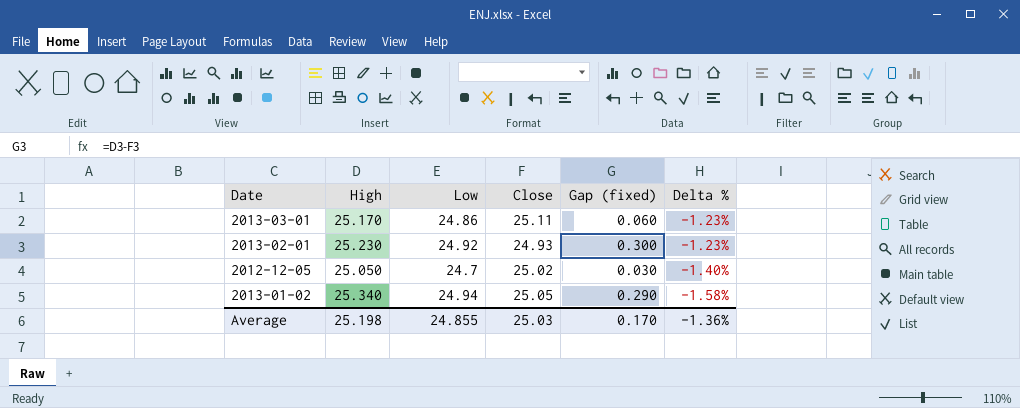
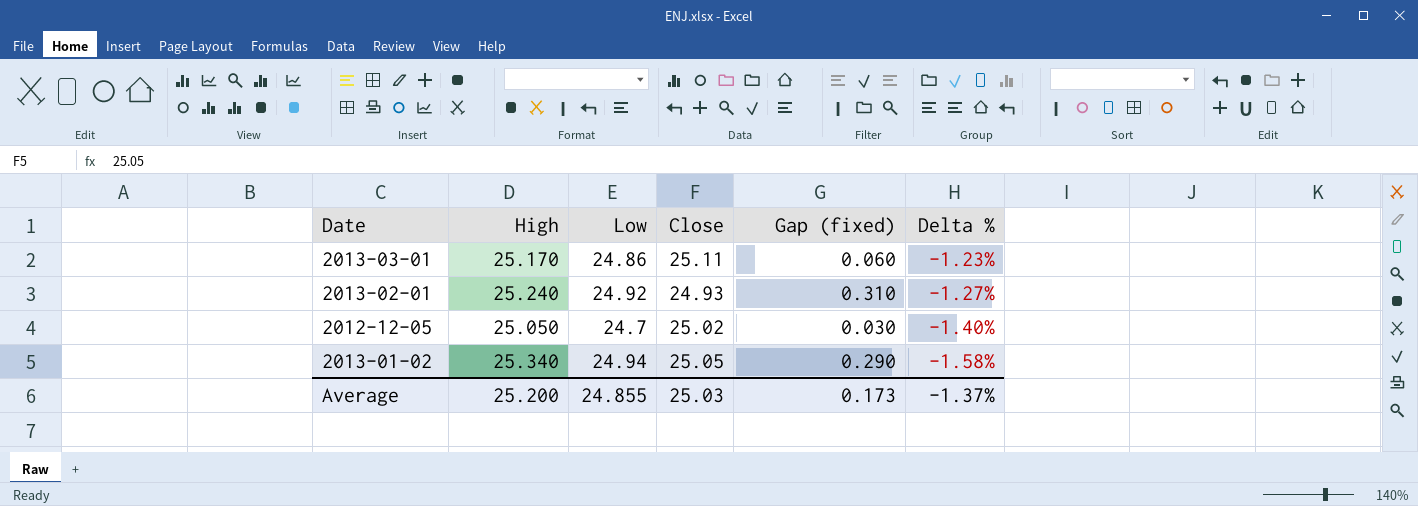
2013-02-01 | High: 25.230 -> 25.240
2013-02-01 | Gap (fixed): 0.300 -> 0.310
2013-02-01 | Delta %: -1.23% -> -1.27%
Average | High: 25.198 -> 25.200
Average | Gap (fixed): 0.170 -> 0.173
Average | Delta %: -1.36% -> -1.37%

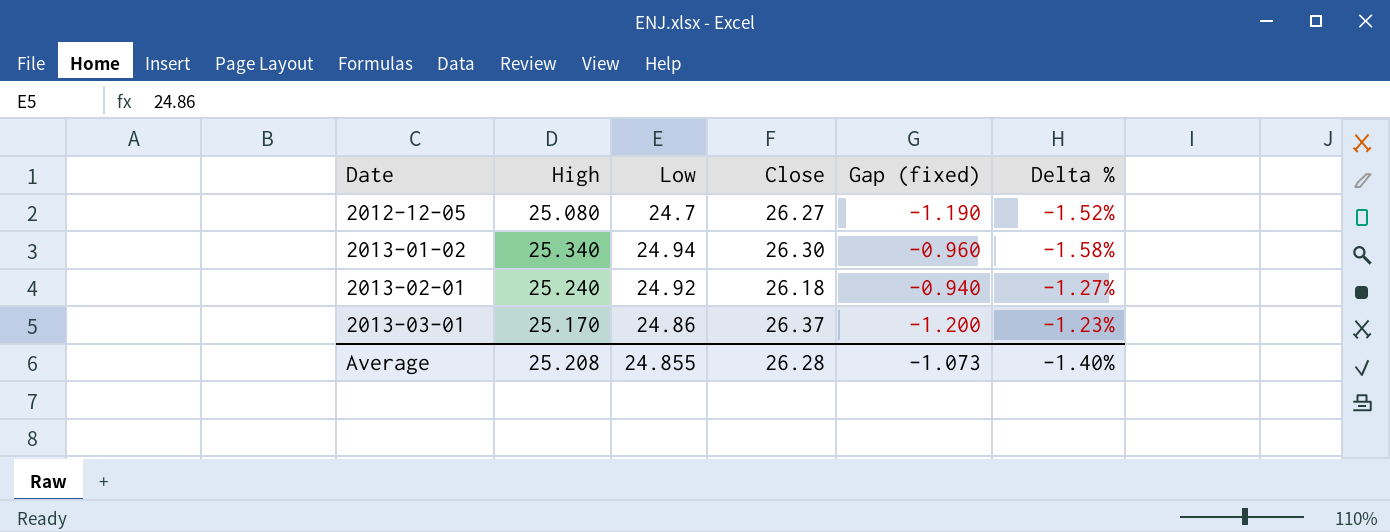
row order: Delta % descending -> Date ascending
2012-12-05 | High: 25.050 -> 25.080
2012-12-05 | Close: 25.02 -> 26.27
2012-12-05 | Gap (fixed): 0.030 -> -1.190
2012-12-05 | Delta %: -1.40% -> -1.52%
2013-01-02 | Close: 25.05 -> 26.30
2013-01-02 | Gap (fixed): 0.290 -> -0.960
2013-02-01 | Close: 24.93 -> 26.18
2013-02-01 | Gap (fixed): 0.310 -> -0.940
2013-03-01 | Close: 25.11 -> 26.37
2013-03-01 | Gap (fixed): 0.060 -> -1.200
Average | High: 25.200 -> 25.208
Average | Close: 25.03 -> 26.28
Average | Gap (fixed): 0.173 -> -1.073
Average | Delta %: -1.37% -> -1.40%

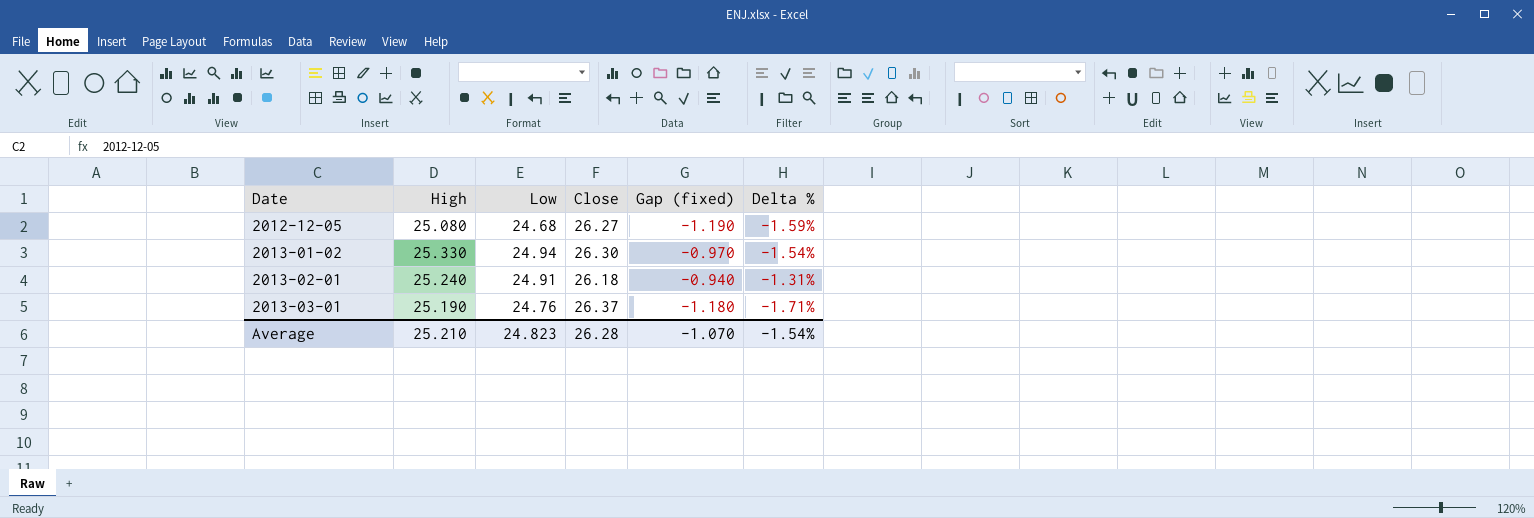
2012-12-05 | Low: 24.7 -> 24.68
2012-12-05 | Delta %: -1.52% -> -1.59%
2013-01-02 | High: 25.340 -> 25.330
2013-01-02 | Gap (fixed): -0.960 -> -0.970
2013-01-02 | Delta %: -1.58% -> -1.54%
2013-02-01 | Low: 24.92 -> 24.91
2013-02-01 | Delta %: -1.27% -> -1.31%
2013-03-01 | High: 25.170 -> 25.190
2013-03-01 | Low: 24.86 -> 24.76
2013-03-01 | Gap (fixed): -1.200 -> -1.180
2013-03-01 | Delta %: -1.23% -> -1.71%
Average | High: 25.208 -> 25.210
Average | Low: 24.855 -> 24.823
Average | Gap (fixed): -1.073 -> -1.070
Average | Delta %: -1.40% -> -1.54%

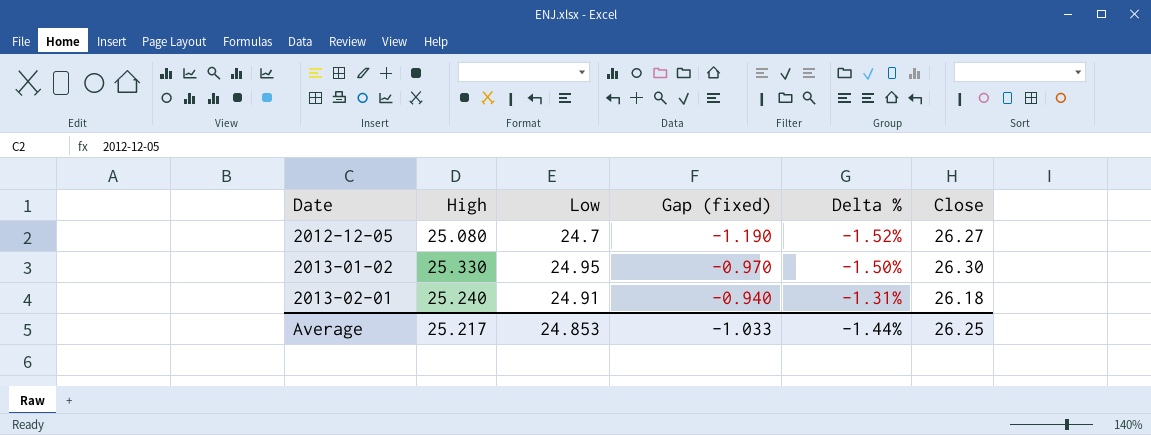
column Close | position: 4 -> 6
row 2013-03-01: 25.190 | 24.76 | 26.37 | -1.180 | -1.71% -> none
2012-12-05 | Low: 24.68 -> 24.7
2012-12-05 | Delta %: -1.59% -> -1.52%
2013-01-02 | Low: 24.94 -> 24.95
2013-01-02 | Delta %: -1.54% -> -1.50%
Average | High: 25.210 -> 25.217
Average | Low: 24.823 -> 24.853
Average | Gap (fixed): -1.070 -> -1.033
Average | Delta %: -1.54% -> -1.44%
Average | Close: 26.28 -> 26.25

